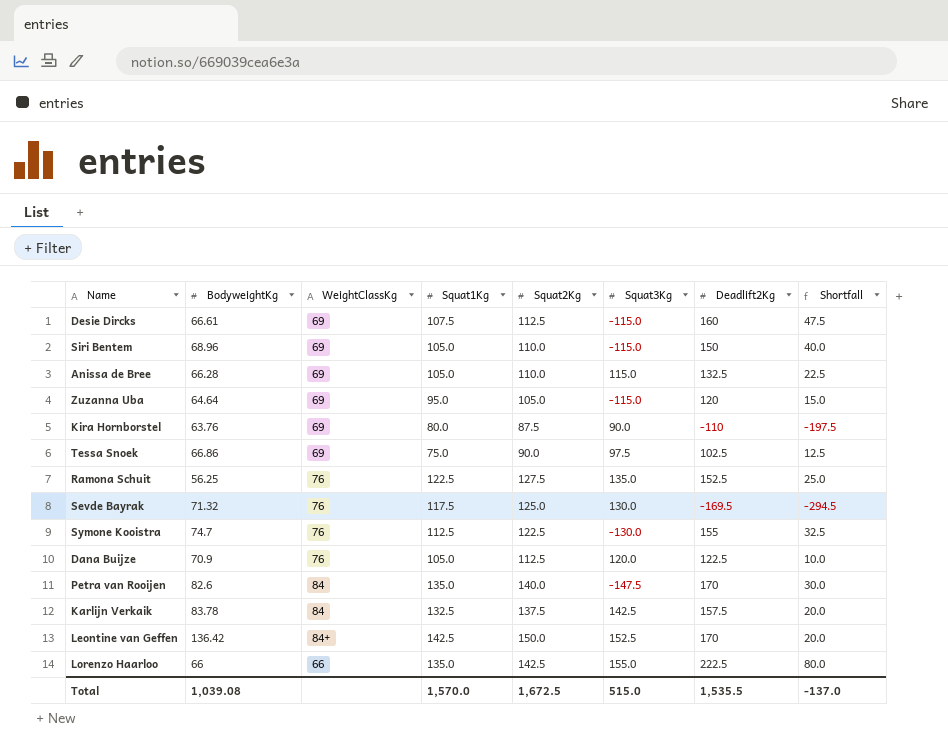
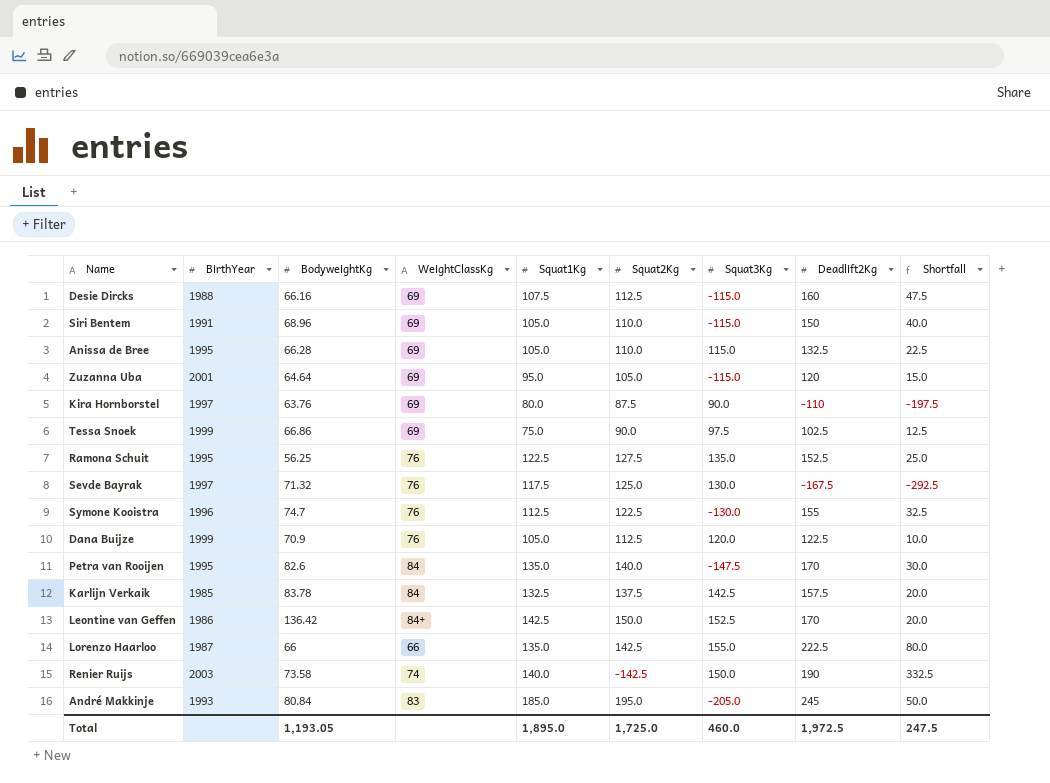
column BirthYear | position: none -> 2
Desie Dircks | BodyweightKg: 66.61 -> 66.16
Sevde Bayrak | Deadlift2Kg: -169.5 -> -167.5
Sevde Bayrak | Shortfall: -294.5 -> -292.5
row Renier Ruijs: none -> 2003 | 73.58 | 74 | 140.0 | -142.5 | 150.0 | 190 | 332.5
row André Makkinje: none -> 1993 | 80.84 | 83 | 185.0 | 195.0 | -205.0 | 245 | 50.0
Total | BodyweightKg: 1,039.08 -> 1,193.05
Total | Squat1Kg: 1,570.0 -> 1,895.0
Total | Squat2Kg: 1,672.5 -> 1,725.0
Total | Squat3Kg: 515.0 -> 460.0
Total | Deadlift2Kg: 1,535.5 -> 1,972.5
Total | Shortfall: -137.0 -> 247.5

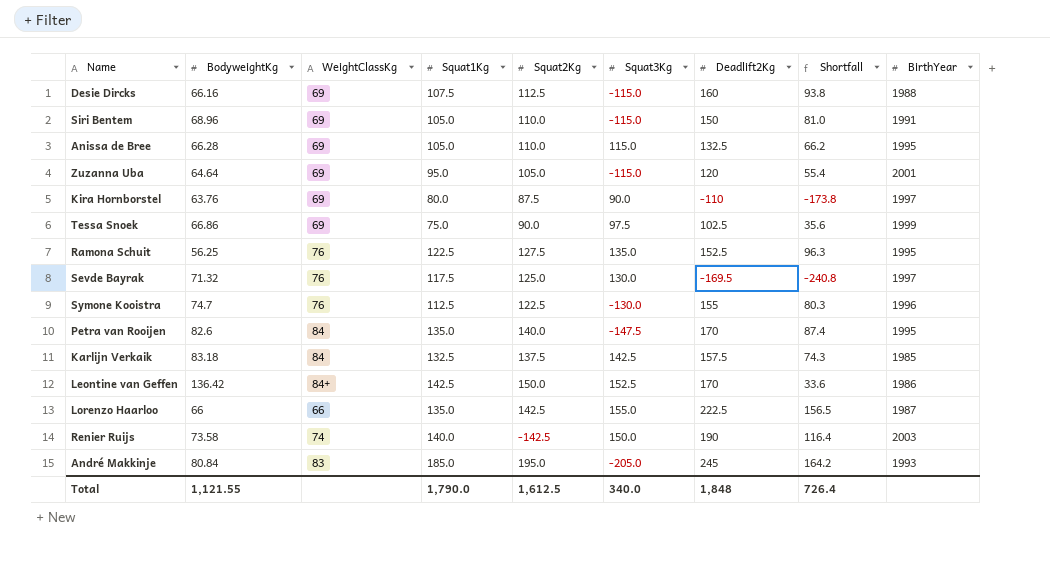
column Shortfall | formula: [Deadlift2Kg] - [Squat2Kg] -> [Deadlift2Kg] - [BodyweightKg]
column BirthYear | position: 2 -> 9
row Dana Buijze: 1999 | 70.9 | 76 | 105.0 | 112.5 | 120.0 | 122.5 | 10.0 -> none
Sevde Bayrak | Deadlift2Kg: -167.5 -> -169.5
Karlijn Verkaik | BodyweightKg: 83.78 -> 83.18
Total | BodyweightKg: 1,193.05 -> 1,121.55
Total | Squat1Kg: 1,895.0 -> 1,790.0
Total | Squat2Kg: 1,725.0 -> 1,612.5
Total | Squat3Kg: 460.0 -> 340.0
Total | Deadlift2Kg: 1,972.5 -> 1,848
Total | Shortfall: 247.5 -> 726.4

